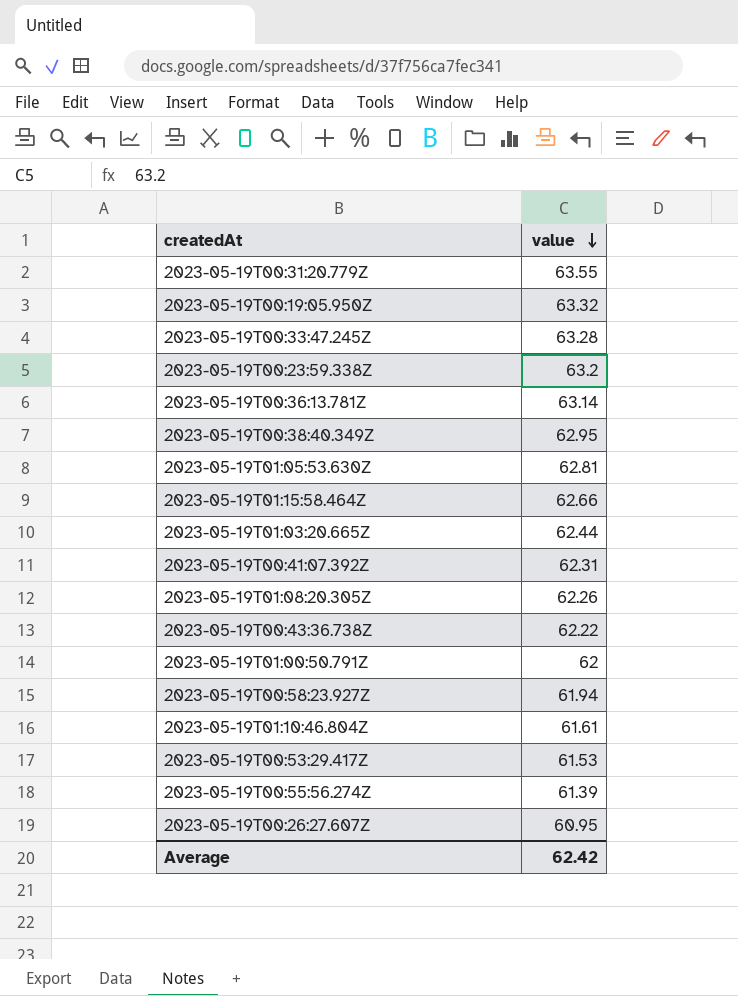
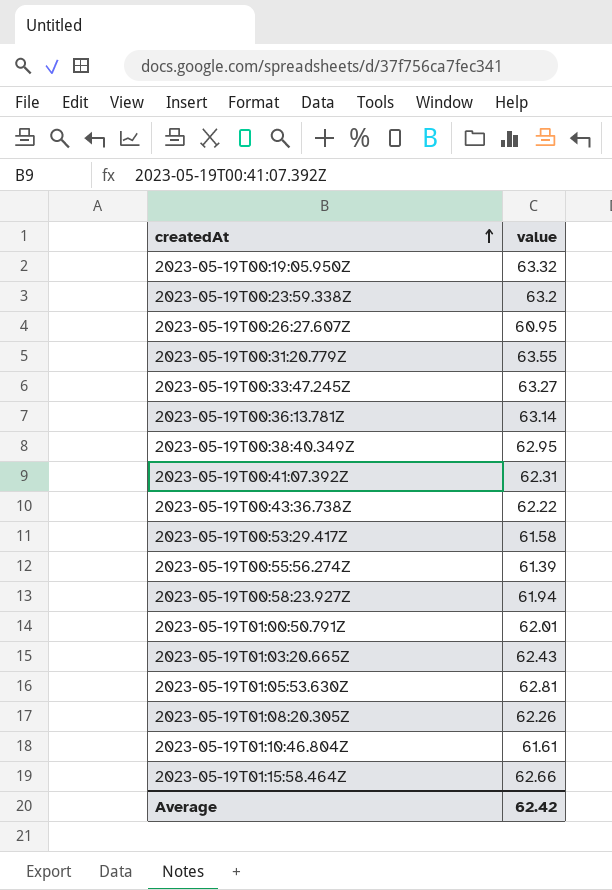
row order: value descending -> createdAt ascending
2023-05-19T00:33:47.245Z | value: 63.28 -> 63.27
2023-05-19T00:53:29.417Z | value: 61.53 -> 61.58
2023-05-19T01:00:50.791Z | value: 62 -> 62.01
2023-05-19T01:03:20.665Z | value: 62.44 -> 62.43

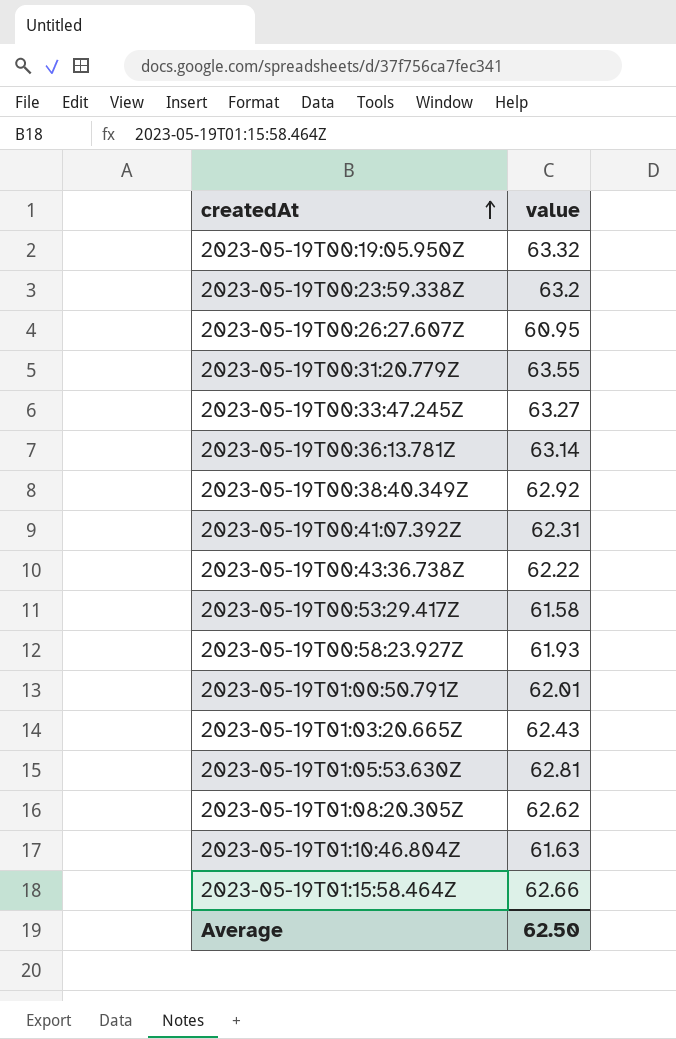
row 2023-05-19T00:55:56.274Z: 61.39 -> none
2023-05-19T00:38:40.349Z | value: 62.95 -> 62.92
2023-05-19T00:58:23.927Z | value: 61.94 -> 61.93
2023-05-19T01:08:20.305Z | value: 62.26 -> 62.62
2023-05-19T01:10:46.804Z | value: 61.61 -> 61.63
Average | value: 62.42 -> 62.50

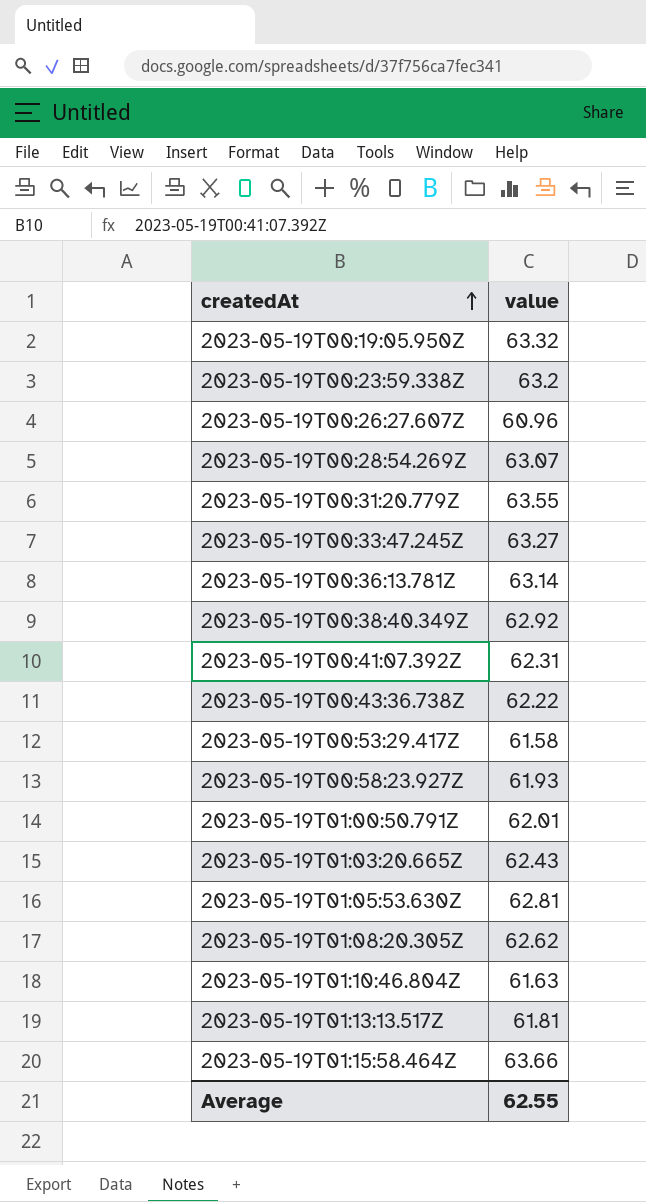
2023-05-19T00:26:27.607Z | value: 60.95 -> 60.96
row 2023-05-19T00:28:54.269Z: none -> 63.07
row 2023-05-19T01:13:13.517Z: none -> 61.81
2023-05-19T01:15:58.464Z | value: 62.66 -> 63.66
Average | value: 62.50 -> 62.55

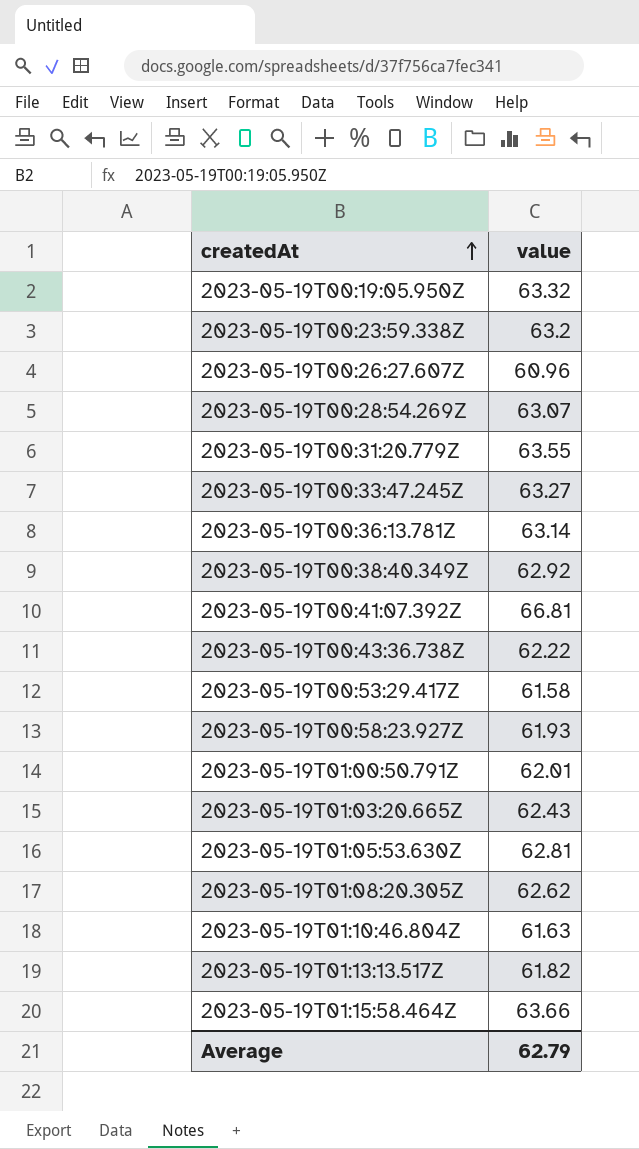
2023-05-19T00:41:07.392Z | value: 62.31 -> 66.81
2023-05-19T01:13:13.517Z | value: 61.81 -> 61.82
Average | value: 62.55 -> 62.79

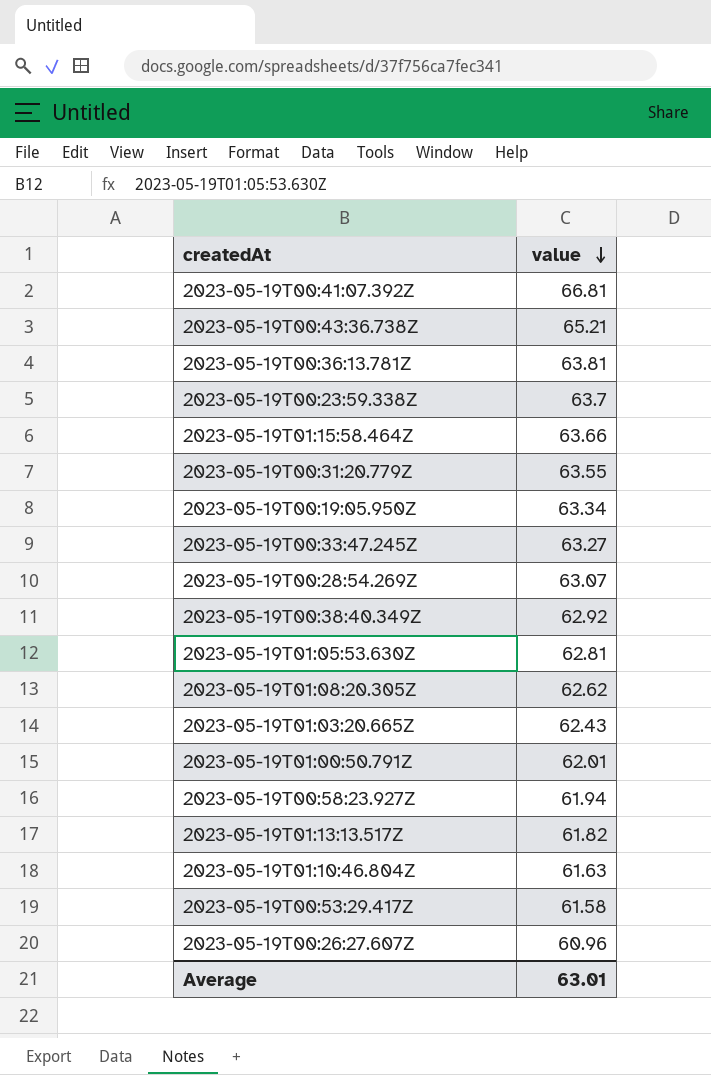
row order: createdAt ascending -> value descending
2023-05-19T00:43:36.738Z | value: 62.22 -> 65.21
2023-05-19T00:36:13.781Z | value: 63.14 -> 63.81
2023-05-19T00:23:59.338Z | value: 63.2 -> 63.7
2023-05-19T00:19:05.950Z | value: 63.32 -> 63.34
2023-05-19T00:58:23.927Z | value: 61.93 -> 61.94
Average | value: 62.79 -> 63.01

